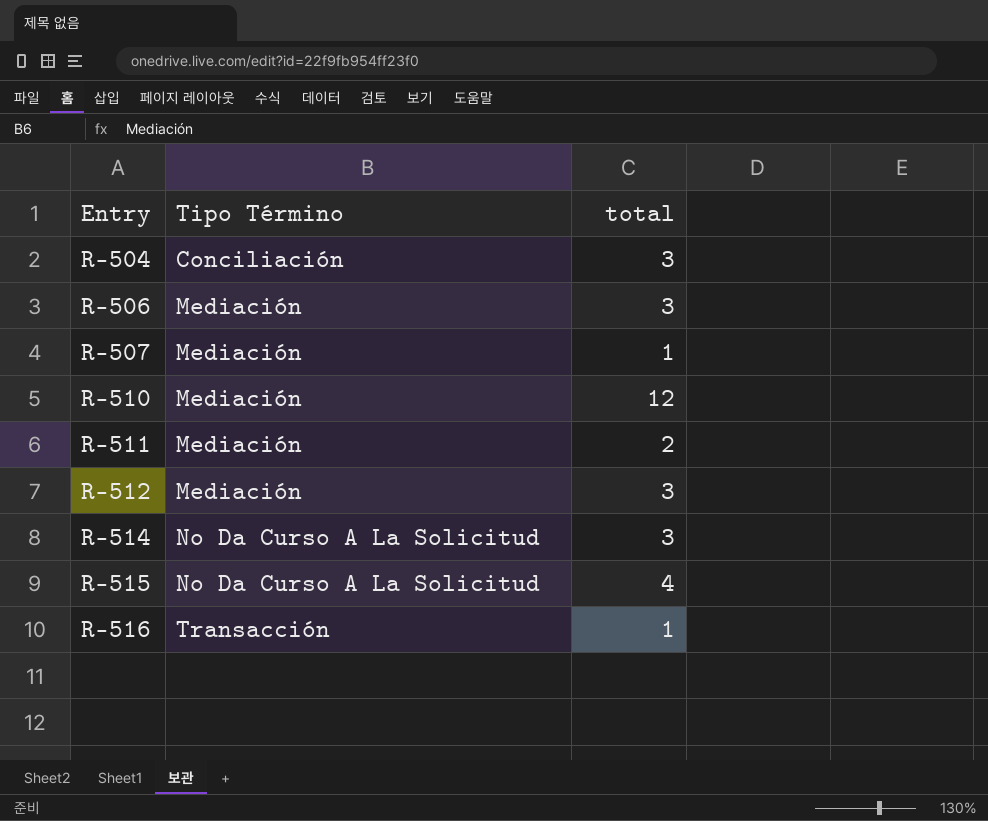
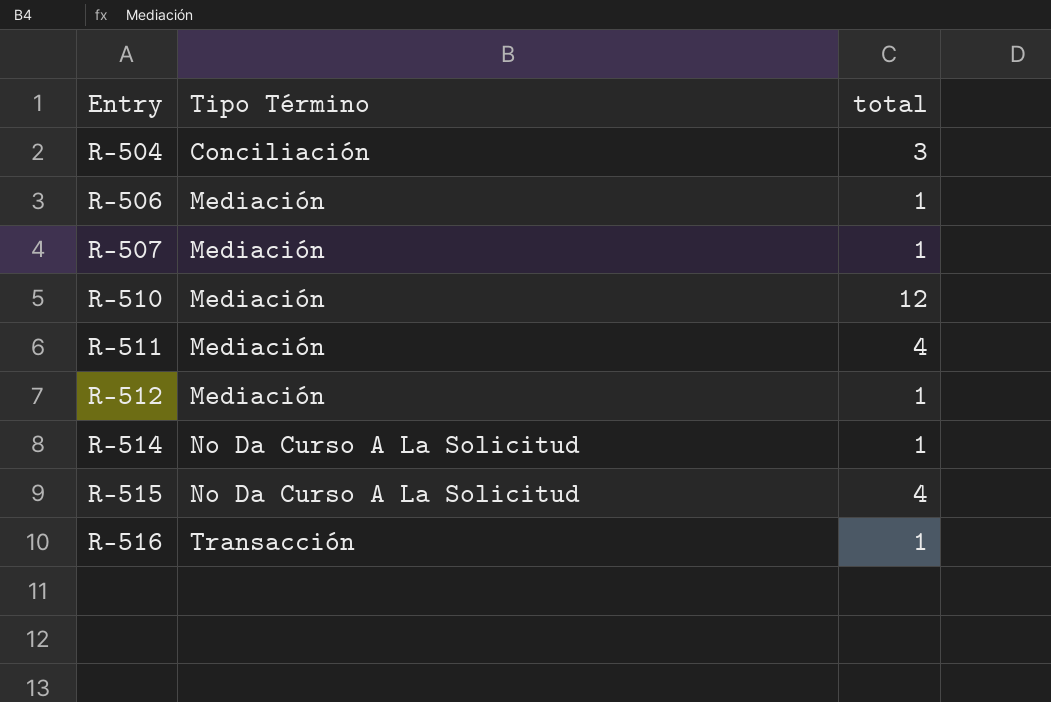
R-506 | total: 3 -> 1
R-511 | total: 2 -> 4
R-512 | total: 3 -> 1
R-514 | total: 3 -> 1

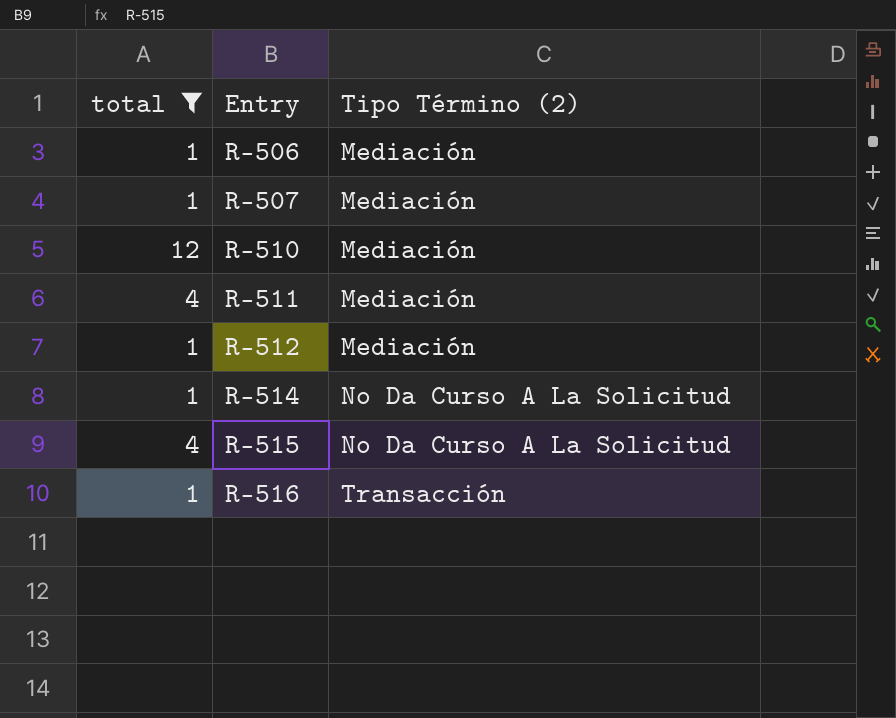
filter: none -> total != 3
column total | position: 3 -> 1
column name: Tipo Término -> Tipo Término (2)

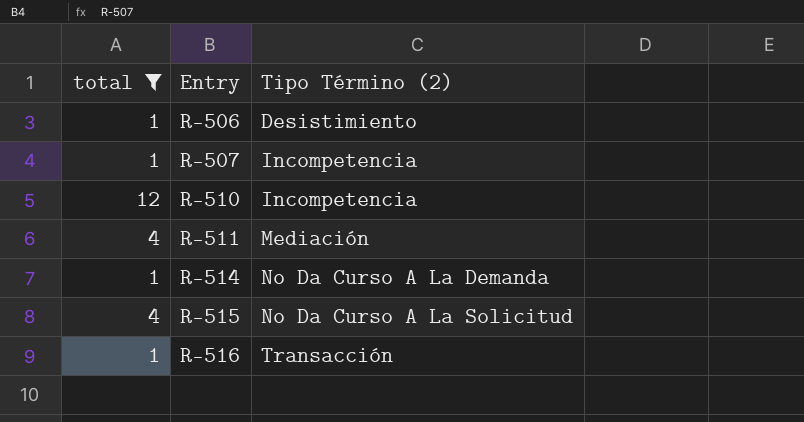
row R-512: 1 | Mediación -> none
R-506 | Tipo Término (2): Mediación -> Desistimiento
R-507 | Tipo Término (2): Mediación -> Incompetencia
R-510 | Tipo Término (2): Mediación -> Incompetencia
R-514 | Tipo Término (2): No Da Curso A La Solicitud -> No Da Curso A La Demanda

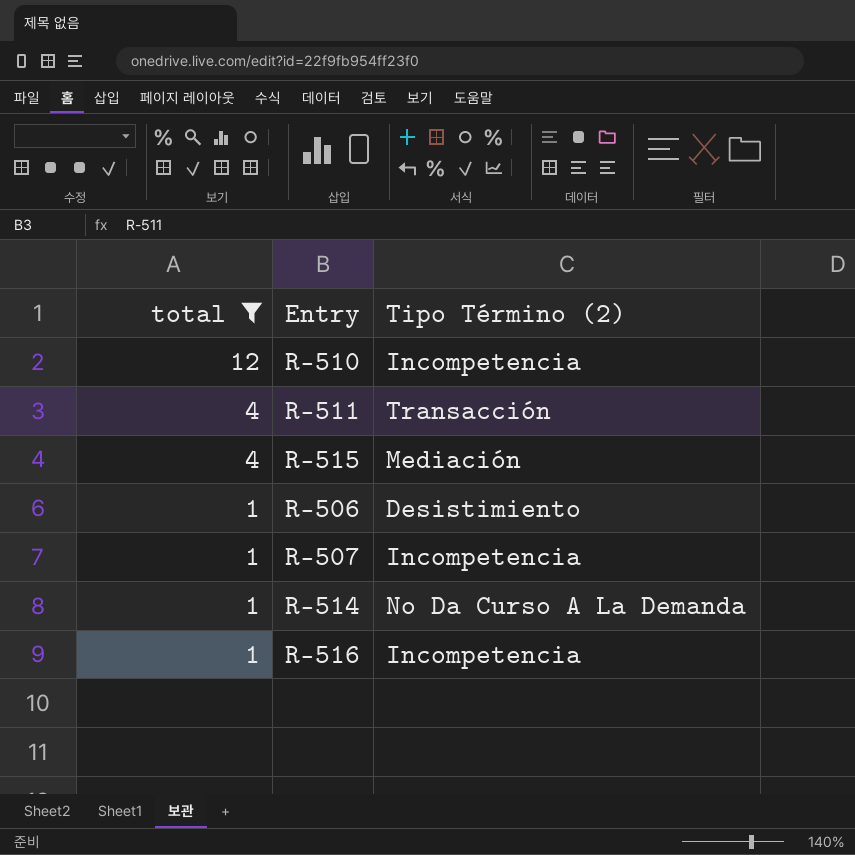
row order: Entry ascending -> total descending
R-511 | Tipo Término (2): Mediación -> Transacción
R-515 | Tipo Término (2): No Da Curso A La Solicitud -> Mediación
R-516 | Tipo Término (2): Transacción -> Incompetencia

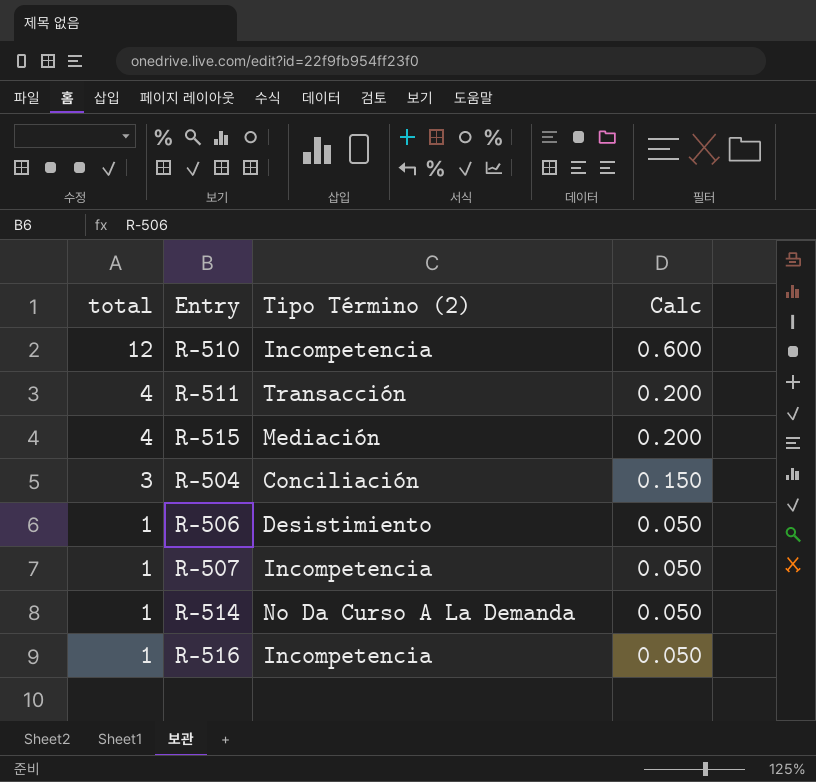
filter: total != 3 -> none
column Calc | formula: none -> [total] * 0.05

